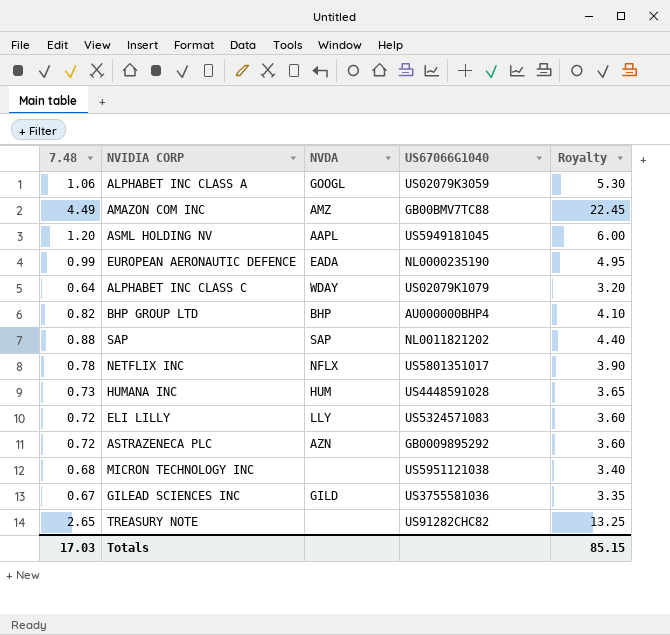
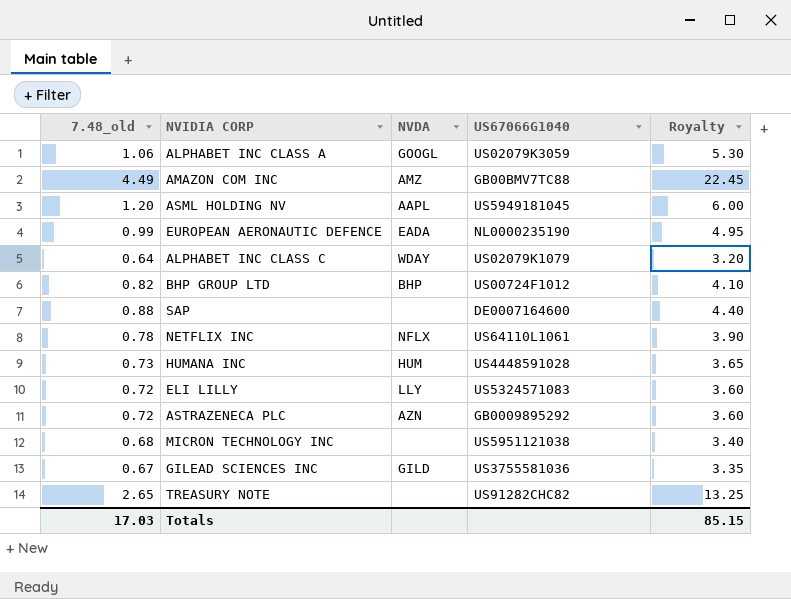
column name: 7.48 -> 7.48_old
BHP GROUP LTD | US67066G1040: AU000000BHP4 -> US00724F1012
SAP | NVDA: SAP -> none
SAP | US67066G1040: NL0011821202 -> DE0007164600
NETFLIX INC | US67066G1040: US5801351017 -> US64110L1061

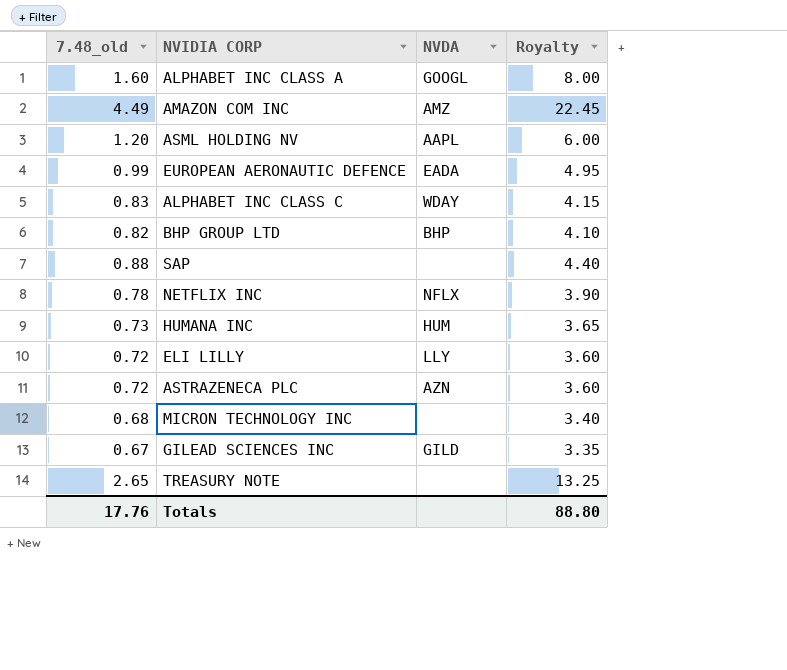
column US67066G1040 | position: 4 -> none
ALPHABET INC CLASS A | 7.48_old: 1.06 -> 1.60
ALPHABET INC CLASS A | Royalty: 5.30 -> 8.00
ALPHABET INC CLASS C | 7.48_old: 0.64 -> 0.83
ALPHABET INC CLASS C | Royalty: 3.20 -> 4.15
Totals | 7.48_old: 17.03 -> 17.76
Totals | Royalty: 85.15 -> 88.80

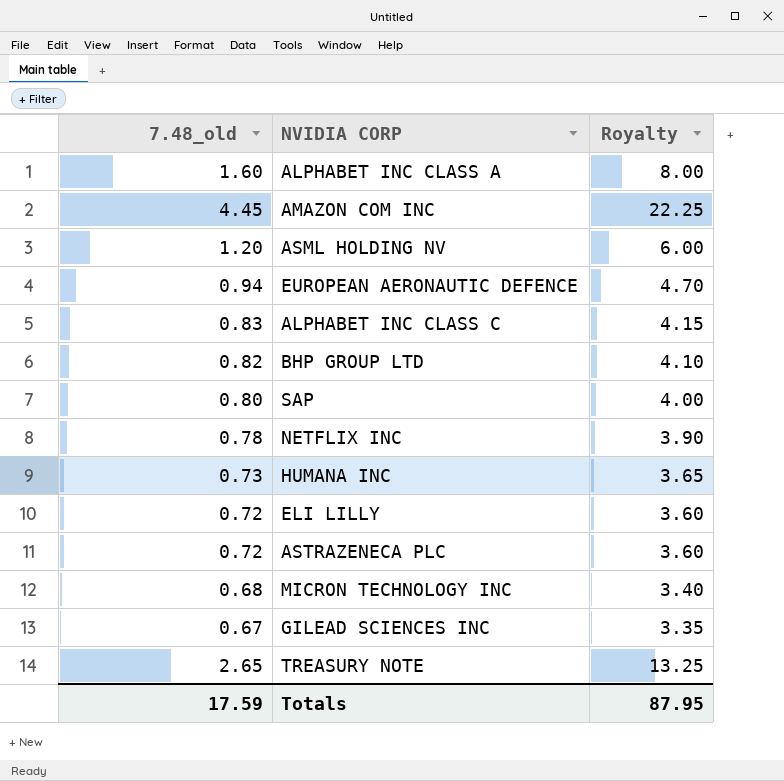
column NVDA | position: 3 -> none
AMAZON COM INC | 7.48_old: 4.49 -> 4.45
AMAZON COM INC | Royalty: 22.45 -> 22.25
EUROPEAN AERONAUTIC DEFENCE | 7.48_old: 0.99 -> 0.94
EUROPEAN AERONAUTIC DEFENCE | Royalty: 4.95 -> 4.70
SAP | 7.48_old: 0.88 -> 0.80
SAP | Royalty: 4.40 -> 4.00
Totals | 7.48_old: 17.76 -> 17.59
Totals | Royalty: 88.80 -> 87.95

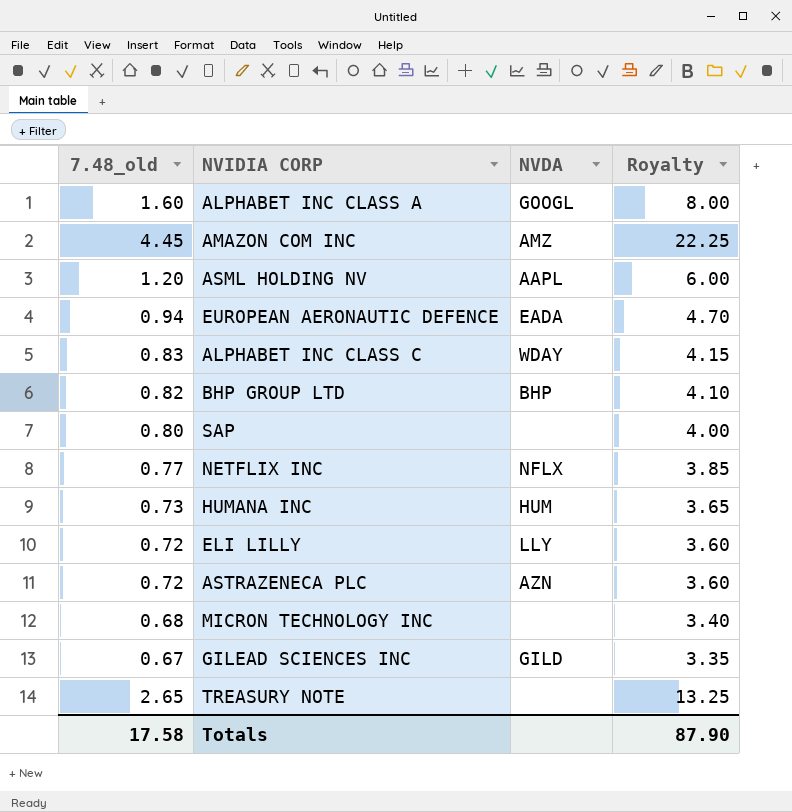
column NVDA | position: none -> 3
NETFLIX INC | 7.48_old: 0.78 -> 0.77
NETFLIX INC | Royalty: 3.90 -> 3.85
Totals | 7.48_old: 17.59 -> 17.58
Totals | Royalty: 87.95 -> 87.90

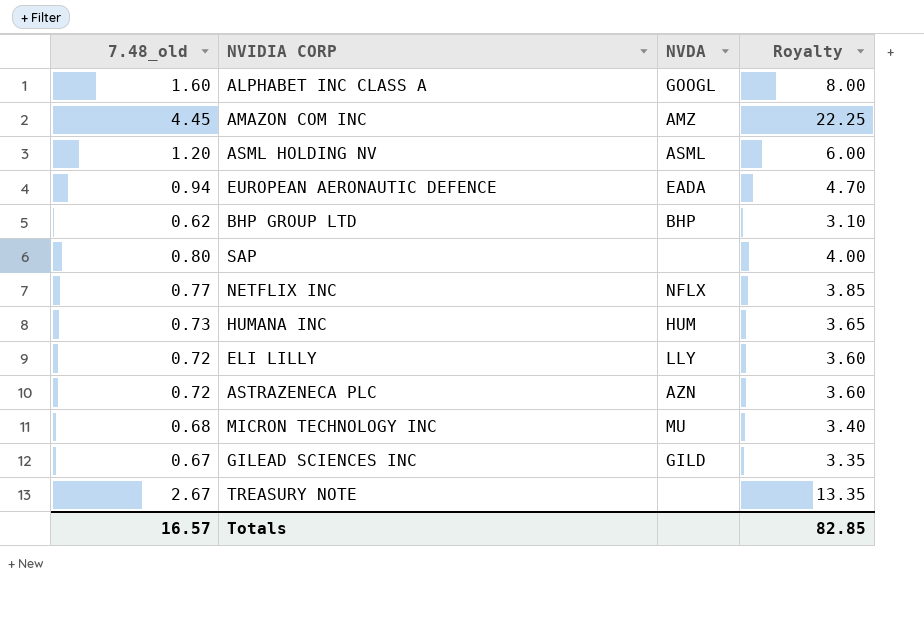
row ALPHABET INC CLASS C: 0.83 | WDAY | 4.15 -> none
ASML HOLDING NV | NVDA: AAPL -> ASML
BHP GROUP LTD | 7.48_old: 0.82 -> 0.62
BHP GROUP LTD | Royalty: 4.10 -> 3.10
MICRON TECHNOLOGY INC | NVDA: none -> MU
TREASURY NOTE | 7.48_old: 2.65 -> 2.67
TREASURY NOTE | Royalty: 13.25 -> 13.35
Totals | 7.48_old: 17.58 -> 16.57
Totals | Royalty: 87.90 -> 82.85

